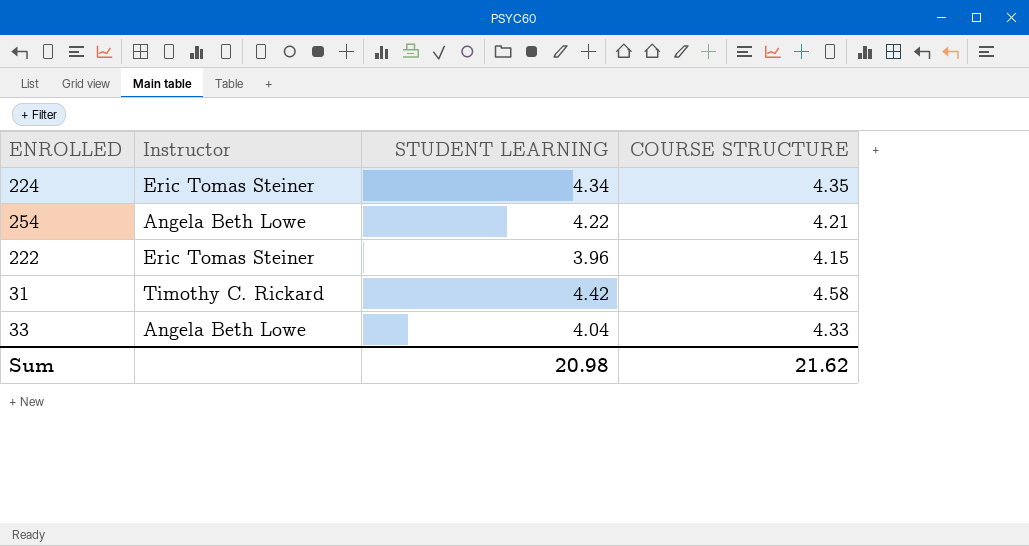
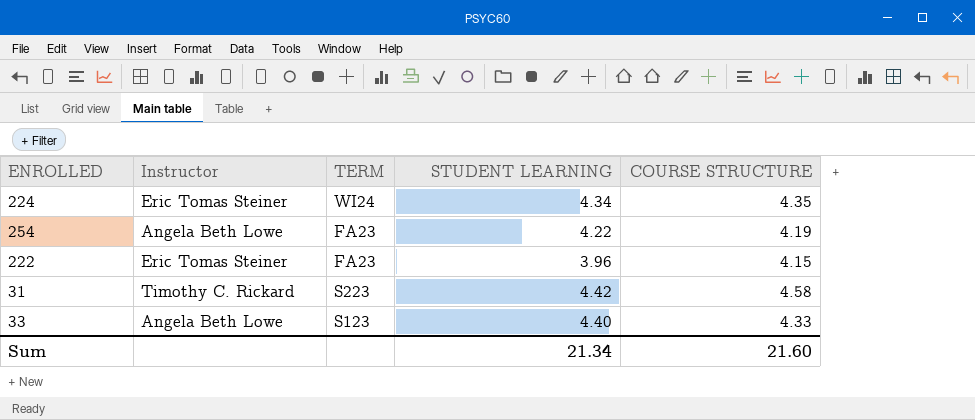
column TERM | position: none -> 3
254 | COURSE STRUCTURE: 4.21 -> 4.19
33 | STUDENT LEARNING: 4.04 -> 4.40
Sum | STUDENT LEARNING: 20.98 -> 21.34
Sum | COURSE STRUCTURE: 21.62 -> 21.60

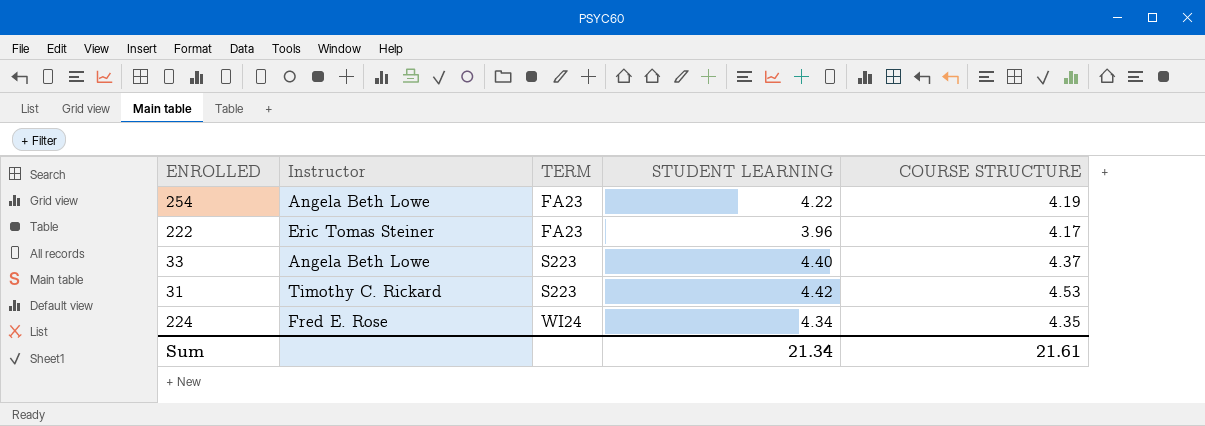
row order: none -> TERM ascending
222 | COURSE STRUCTURE: 4.15 -> 4.17
33 | TERM: S123 -> S223
33 | COURSE STRUCTURE: 4.33 -> 4.37
31 | COURSE STRUCTURE: 4.58 -> 4.53
224 | Instructor: Eric Tomas Steiner -> Fred E. Rose
Sum | COURSE STRUCTURE: 21.60 -> 21.61

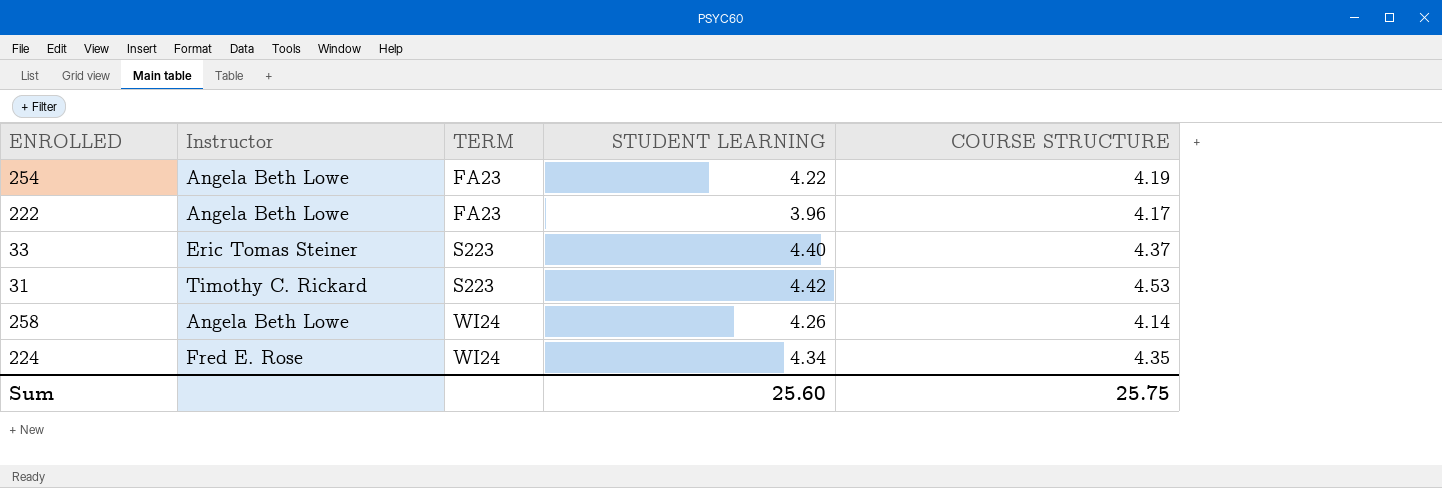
222 | Instructor: Eric Tomas Steiner -> Angela Beth Lowe
33 | Instructor: Angela Beth Lowe -> Eric Tomas Steiner
row 258: none -> Angela Beth Lowe | WI24 | 4.26 | 4.14
Sum | STUDENT LEARNING: 21.34 -> 25.60
Sum | COURSE STRUCTURE: 21.61 -> 25.75

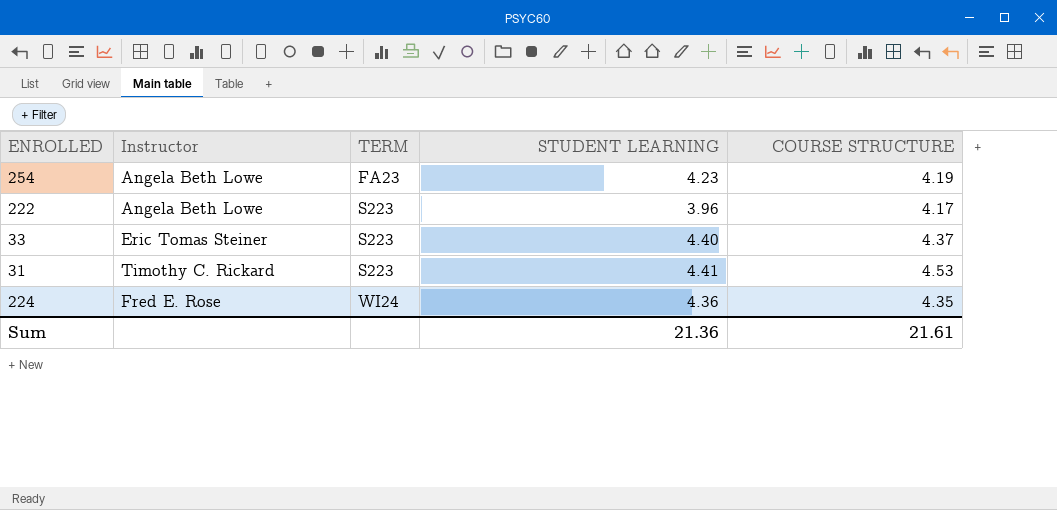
row 258: Angela Beth Lowe | WI24 | 4.26 | 4.14 -> none
254 | STUDENT LEARNING: 4.22 -> 4.23
222 | TERM: FA23 -> S223
31 | STUDENT LEARNING: 4.42 -> 4.41
224 | STUDENT LEARNING: 4.34 -> 4.36
Sum | STUDENT LEARNING: 25.60 -> 21.36
Sum | COURSE STRUCTURE: 25.75 -> 21.61

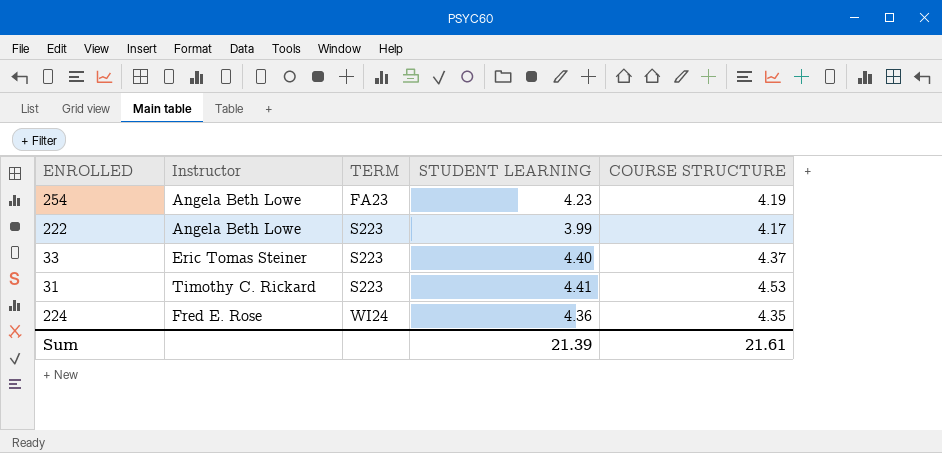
222 | STUDENT LEARNING: 3.96 -> 3.99
Sum | STUDENT LEARNING: 21.36 -> 21.39

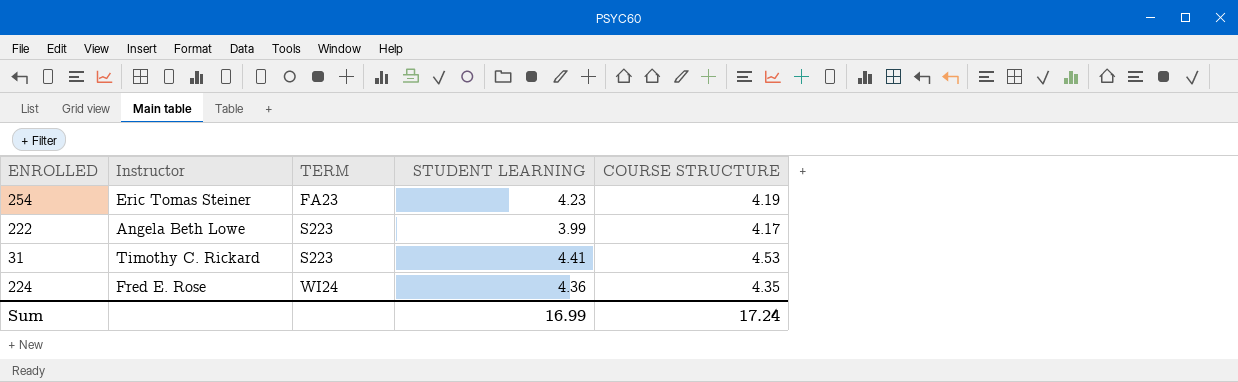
row 33: Eric Tomas Steiner | S223 | 4.40 | 4.37 -> none
254 | Instructor: Angela Beth Lowe -> Eric Tomas Steiner
Sum | STUDENT LEARNING: 21.39 -> 16.99
Sum | COURSE STRUCTURE: 21.61 -> 17.24

